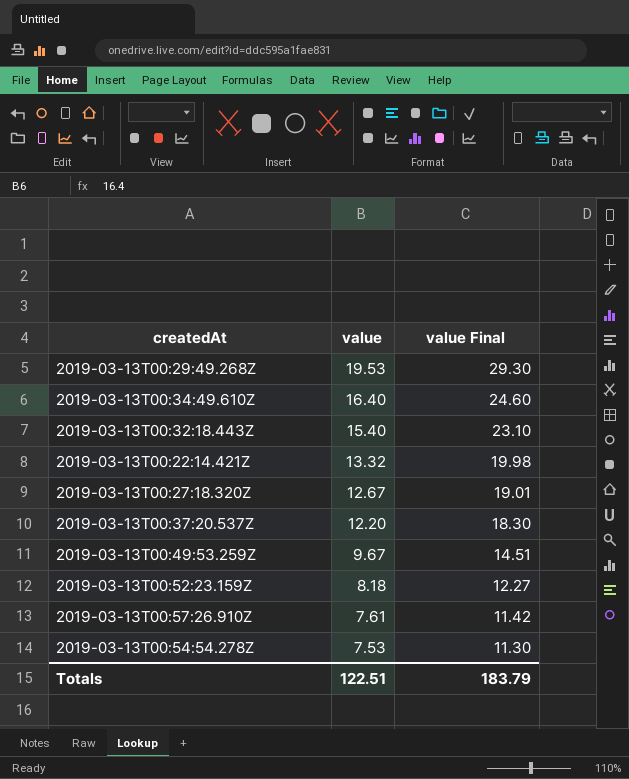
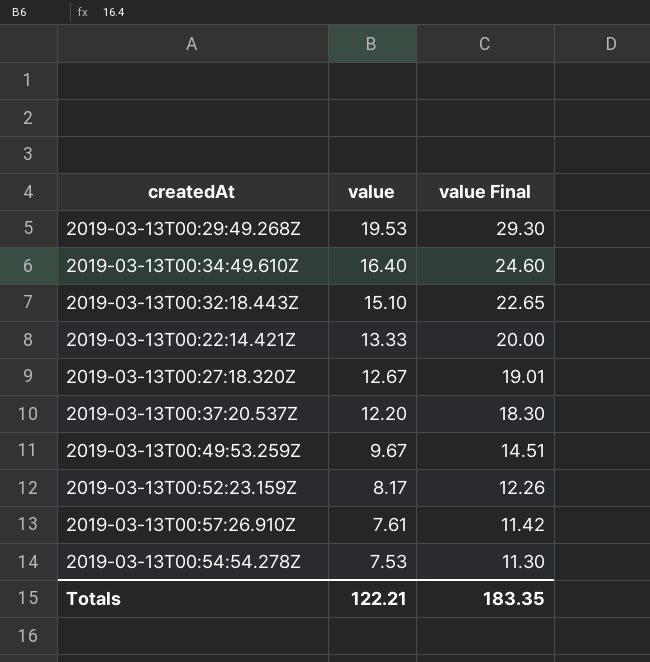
2019-03-13T00:32:18.443Z | value: 15.40 -> 15.10
2019-03-13T00:32:18.443Z | value Final: 23.10 -> 22.65
2019-03-13T00:22:14.421Z | value: 13.32 -> 13.33
2019-03-13T00:22:14.421Z | value Final: 19.98 -> 20.00
2019-03-13T00:52:23.159Z | value: 8.18 -> 8.17
2019-03-13T00:52:23.159Z | value Final: 12.27 -> 12.26
Totals | value: 122.51 -> 122.21
Totals | value Final: 183.79 -> 183.35

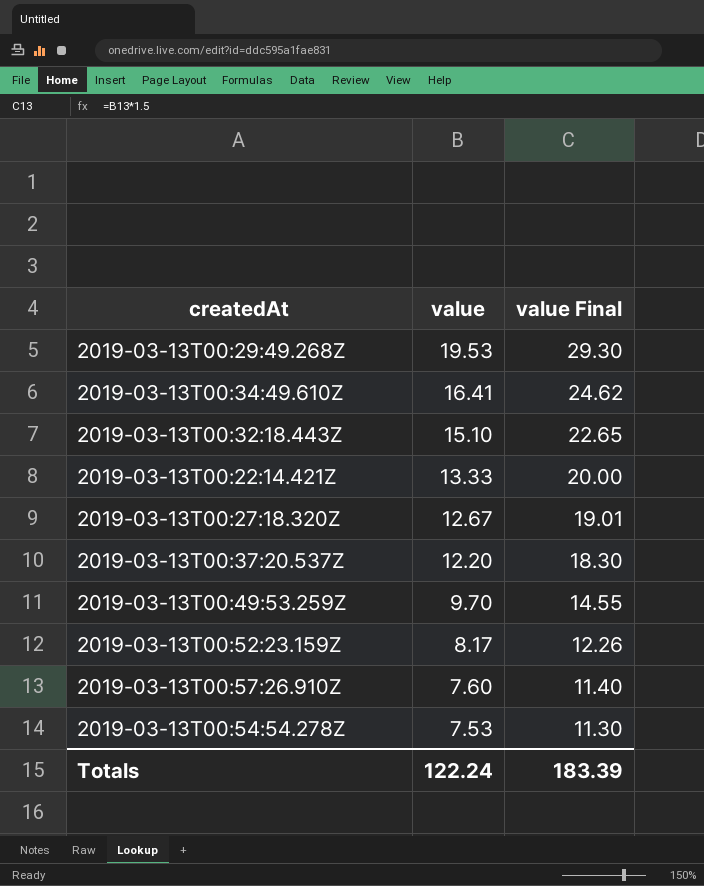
2019-03-13T00:34:49.610Z | value: 16.40 -> 16.41
2019-03-13T00:34:49.610Z | value Final: 24.60 -> 24.62
2019-03-13T00:49:53.259Z | value: 9.67 -> 9.70
2019-03-13T00:49:53.259Z | value Final: 14.51 -> 14.55
2019-03-13T00:57:26.910Z | value: 7.61 -> 7.60
2019-03-13T00:57:26.910Z | value Final: 11.42 -> 11.40
Totals | value: 122.21 -> 122.24
Totals | value Final: 183.35 -> 183.39

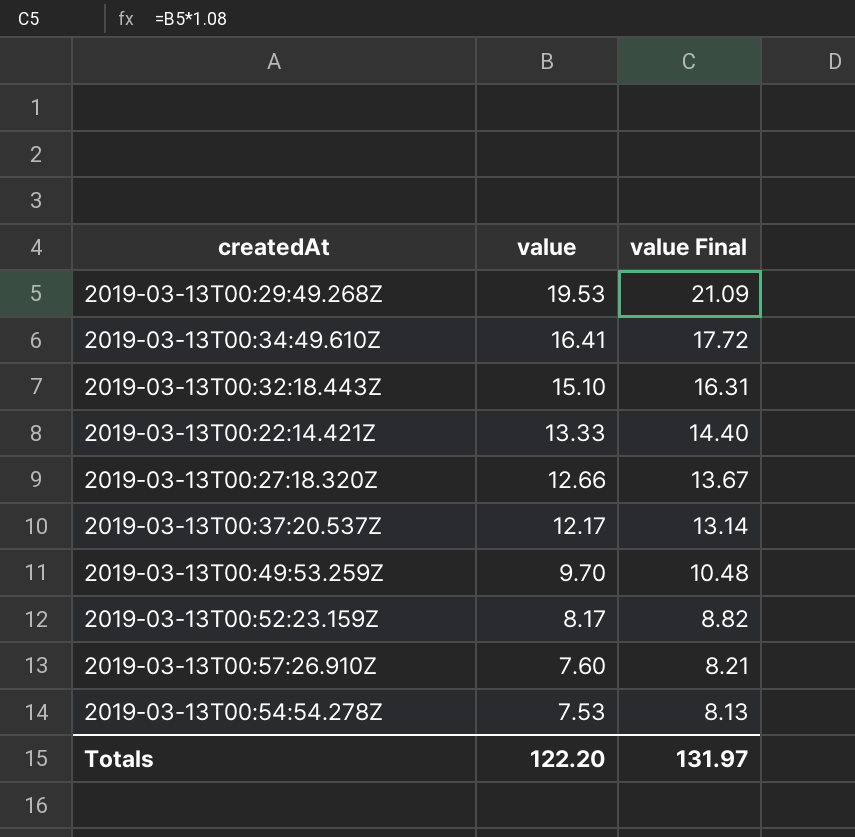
column value Final | formula: [value] * 1.5 -> [value] * 1.08
2019-03-13T00:27:18.320Z | value: 12.67 -> 12.66
2019-03-13T00:37:20.537Z | value: 12.20 -> 12.17
Totals | value: 122.24 -> 122.20
Totals | value Final: 183.39 -> 131.97

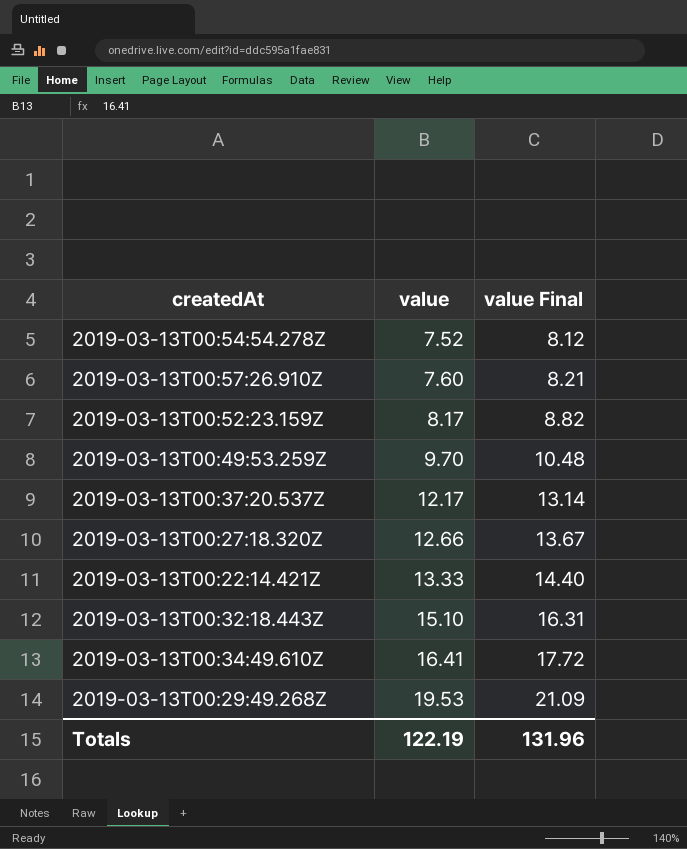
row order: value descending -> value ascending
2019-03-13T00:54:54.278Z | value: 7.53 -> 7.52
2019-03-13T00:54:54.278Z | value Final: 8.13 -> 8.12
Totals | value: 122.20 -> 122.19
Totals | value Final: 131.97 -> 131.96

